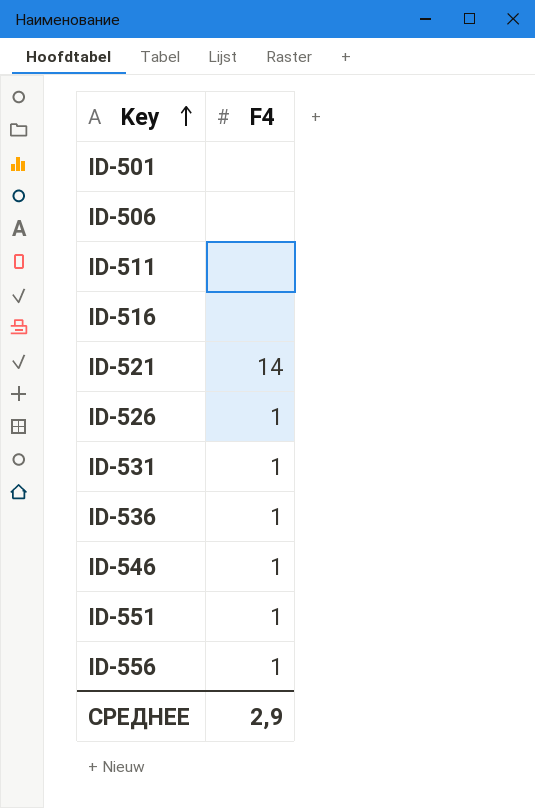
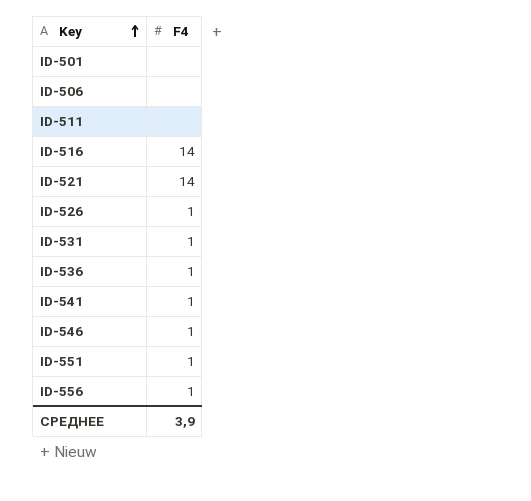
ID-516 | F4: none -> 14
row ID-541: none -> 1
СРЕДНЕЕ | F4: 2,9 -> 3,9

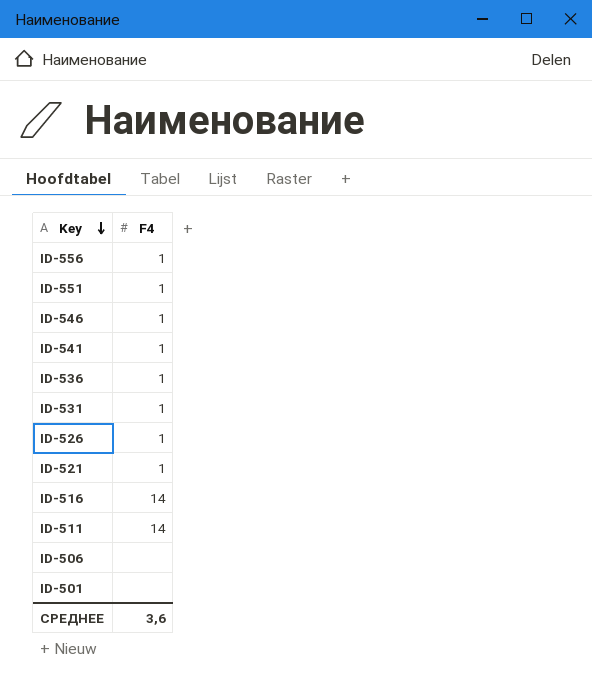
row order: Key ascending -> Key descending
ID-521 | F4: 14 -> 1
ID-511 | F4: none -> 14
СРЕДНЕЕ | F4: 3,9 -> 3,6

